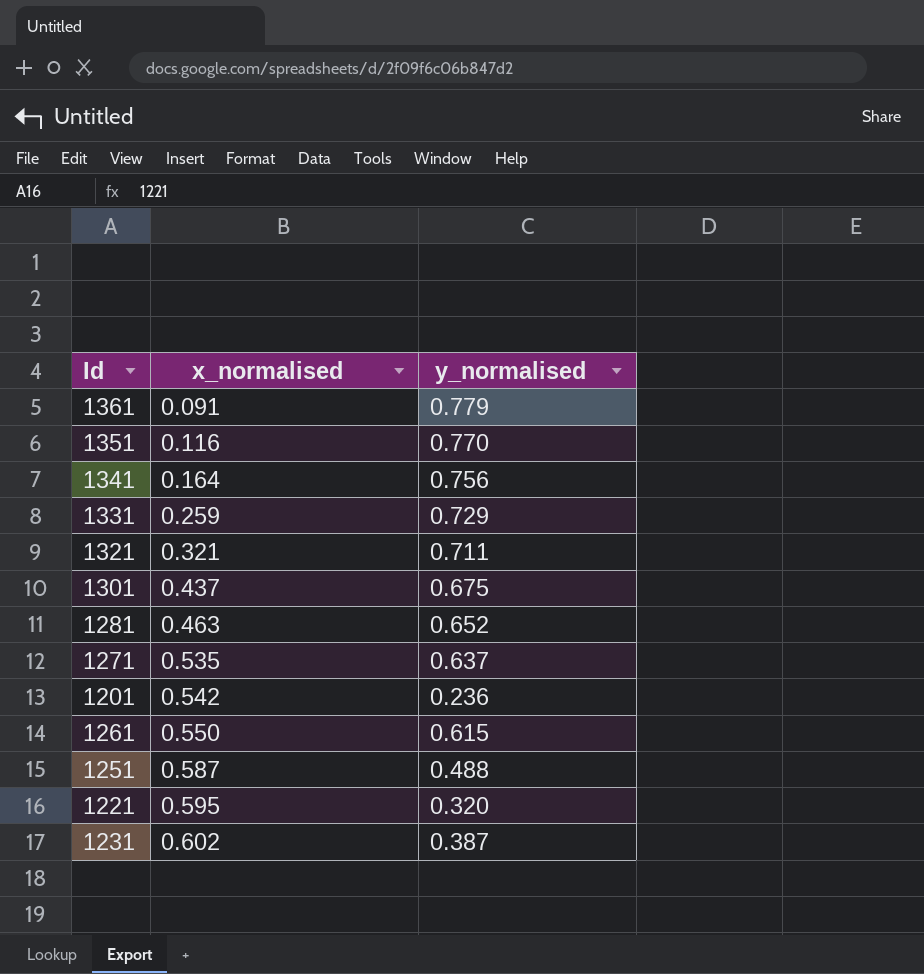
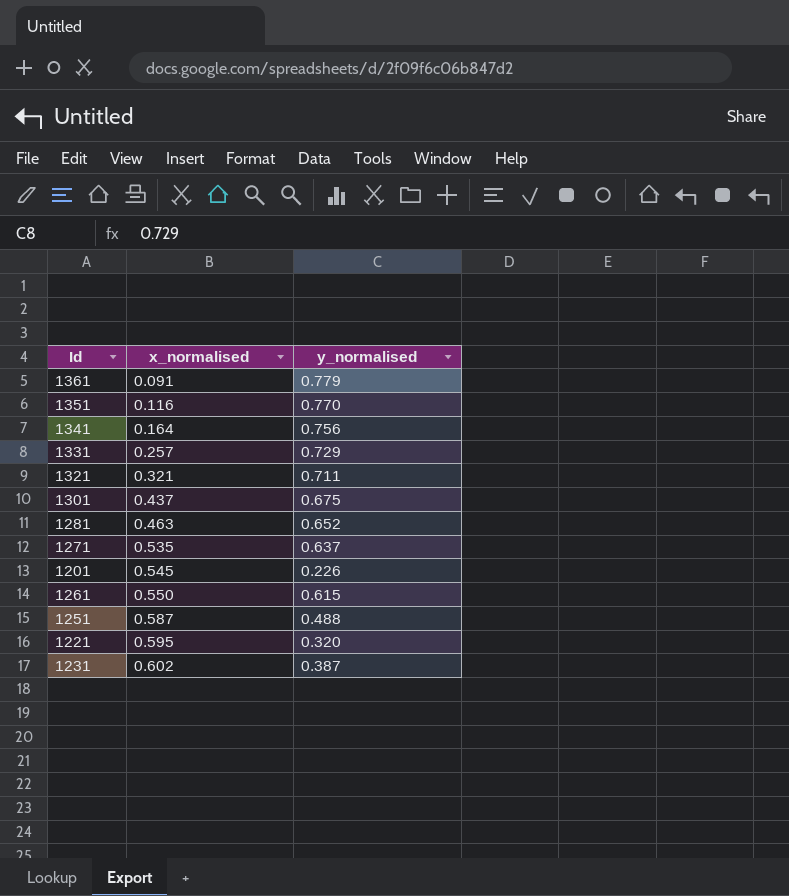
1331 | x_normalised: 0.259 -> 0.257
1201 | x_normalised: 0.542 -> 0.545
1201 | y_normalised: 0.236 -> 0.226

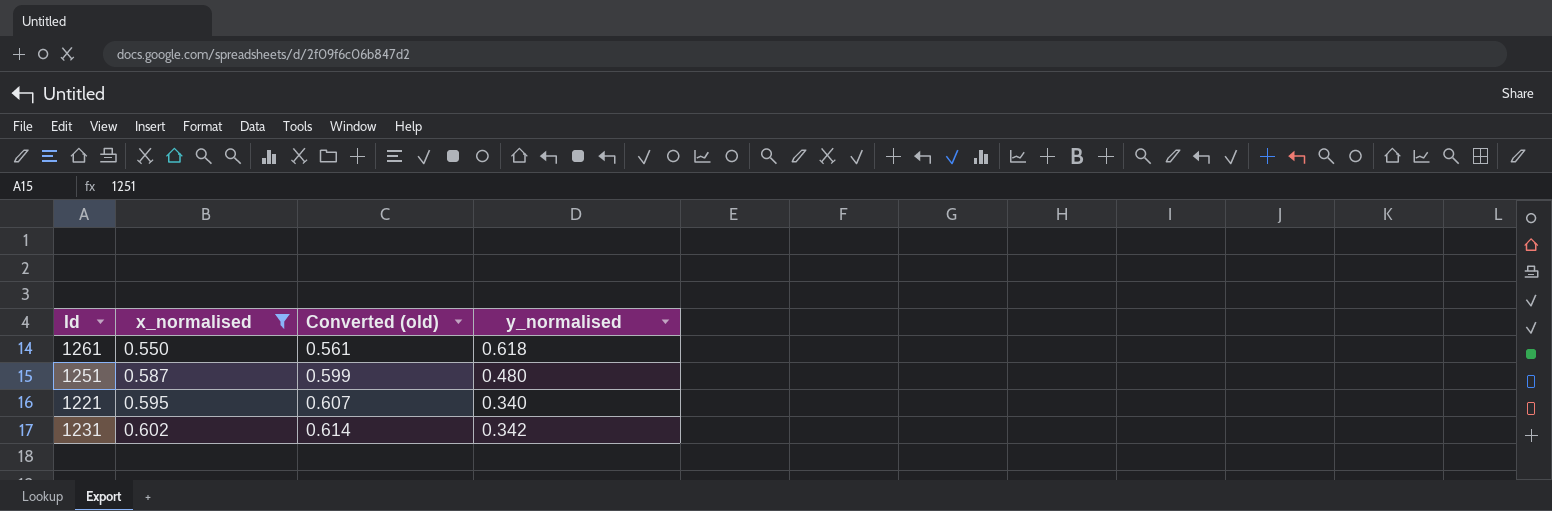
filter: none -> x_normalised >= 0.550
column Converted (old) | formula: none -> [x_normalised] * 1.02
1261 | y_normalised: 0.615 -> 0.618
1251 | y_normalised: 0.488 -> 0.480
1221 | y_normalised: 0.320 -> 0.340
1231 | y_normalised: 0.387 -> 0.342

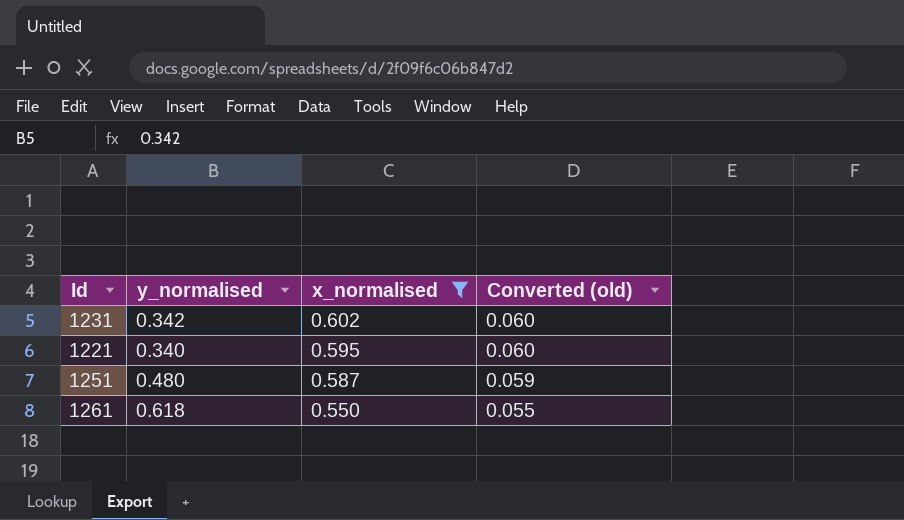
row order: x_normalised ascending -> x_normalised descending
column y_normalised | position: 4 -> 2
column Converted (old) | formula: [x_normalised] * 1.02 -> [x_normalised] * 0.1

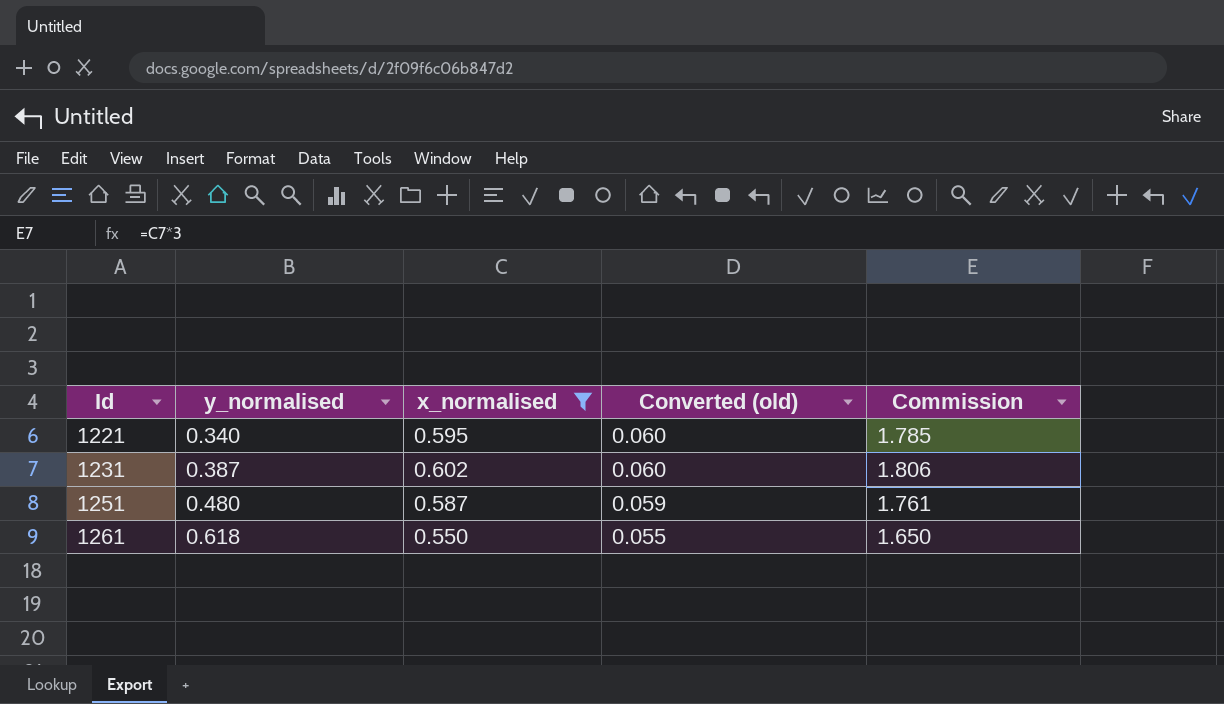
row order: x_normalised descending -> Id ascending
column Commission | formula: none -> [x_normalised] * 3
1231 | y_normalised: 0.342 -> 0.387

